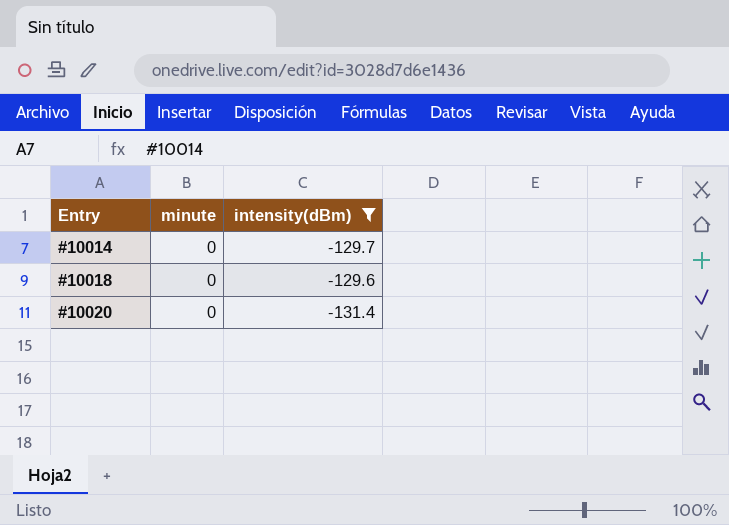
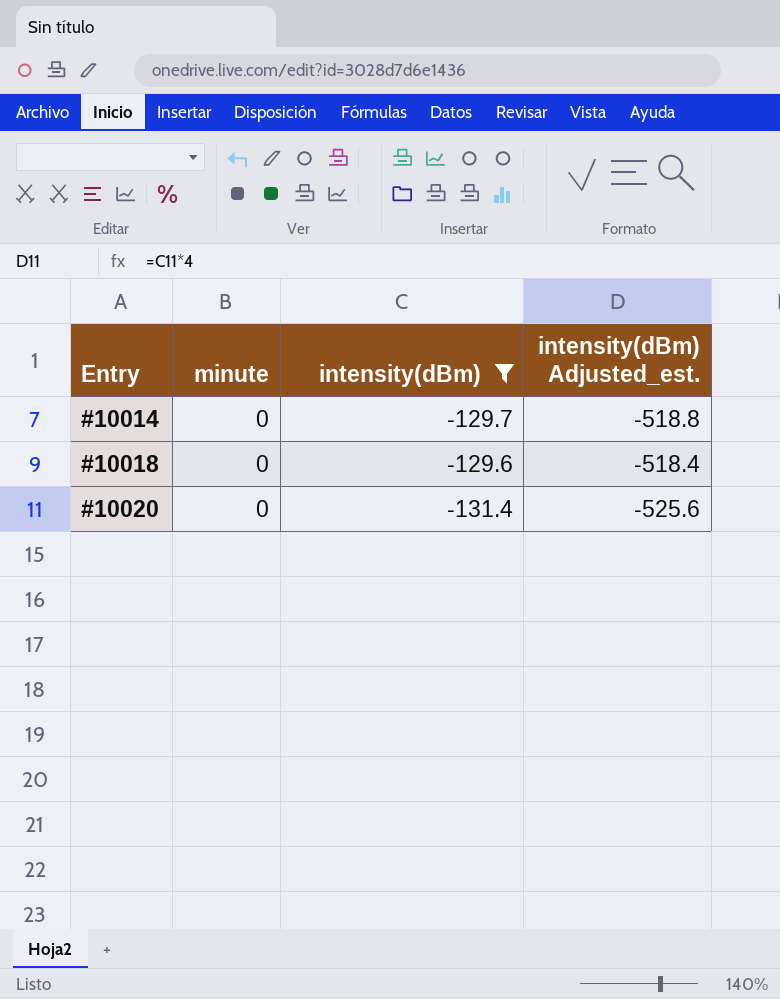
column intensity(dBm) Adjusted_est. | formula: none -> [intensity(dBm)] * 4

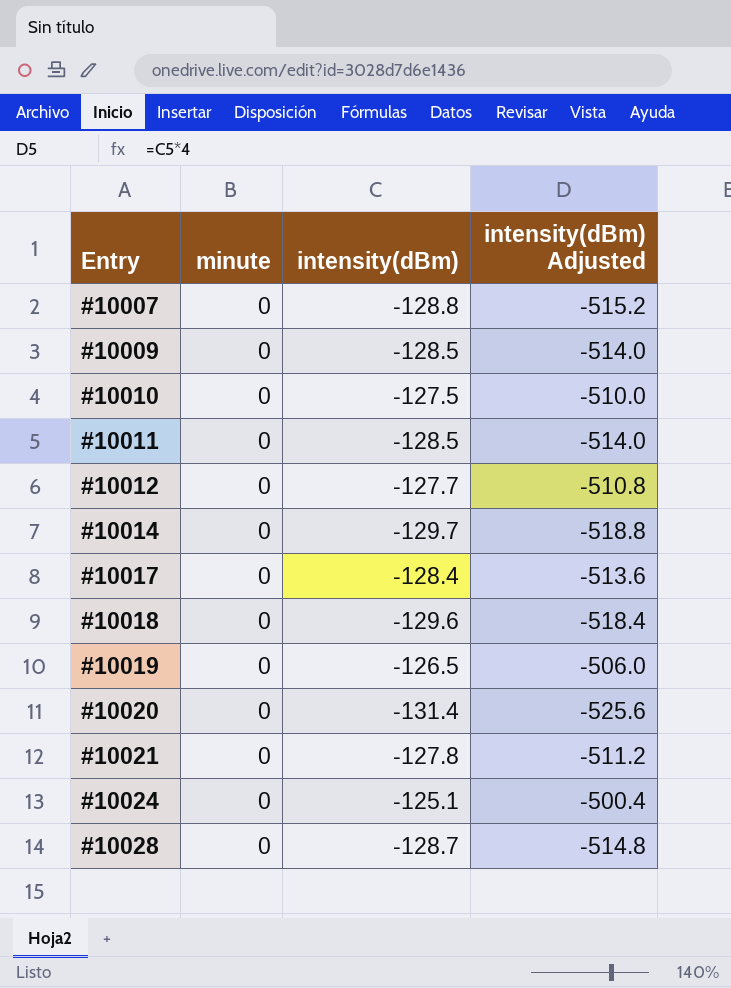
filter: intensity(dBm) <= -129.6 -> none
column name: intensity(dBm) Adjusted_est. -> intensity(dBm) Adjusted

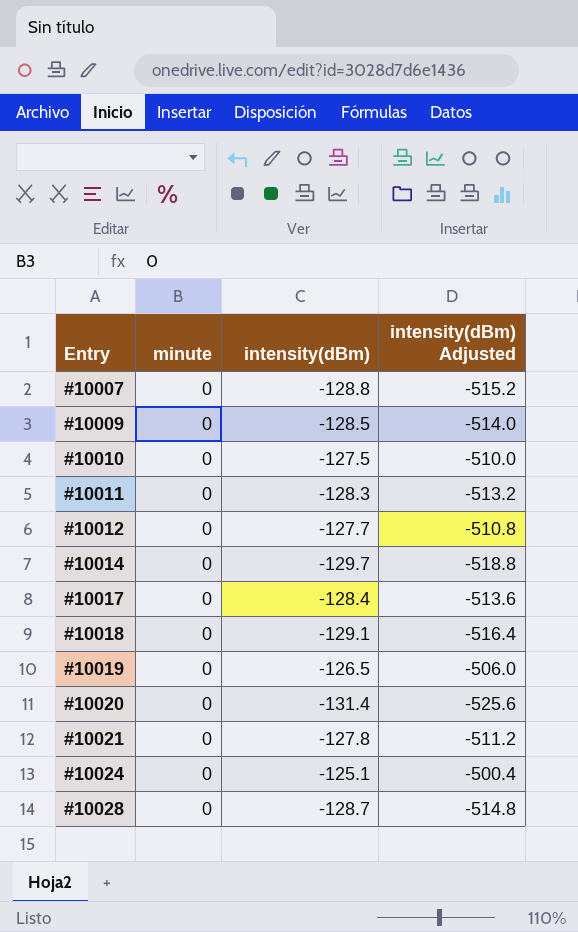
#10011 | intensity(dBm): -128.5 -> -128.3
#10011 | intensity(dBm) Adjusted: -514.0 -> -513.2
#10018 | intensity(dBm): -129.6 -> -129.1
#10018 | intensity(dBm) Adjusted: -518.4 -> -516.4

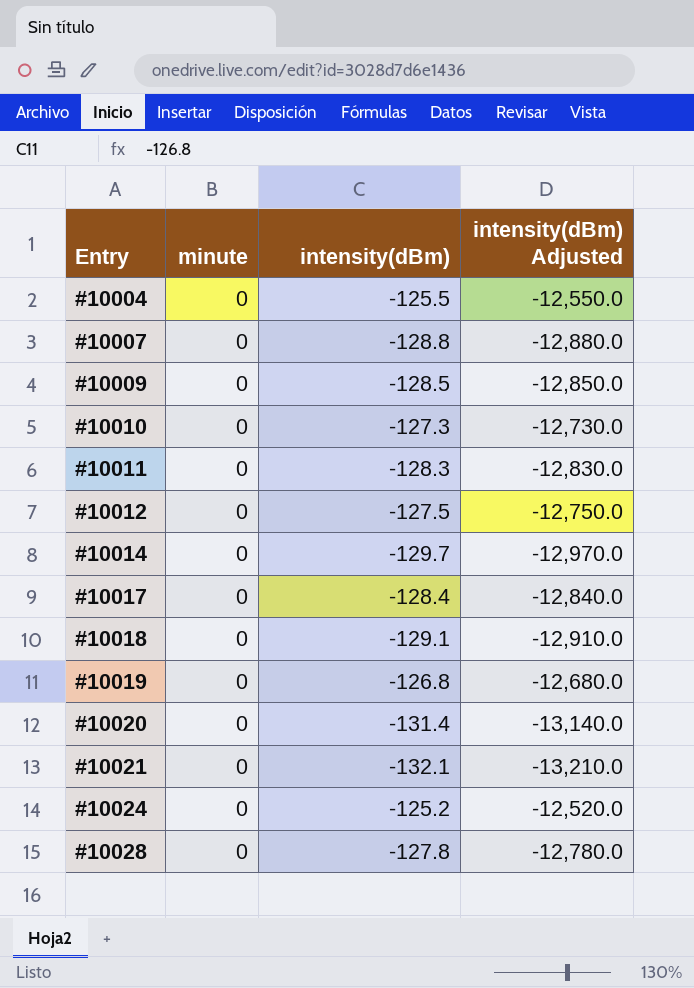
column intensity(dBm) Adjusted | formula: [intensity(dBm)] * 4 -> [intensity(dBm)] * 100
row #10004: none -> 0 | -125.5 | -12,550.0
#10010 | intensity(dBm): -127.5 -> -127.3
#10012 | intensity(dBm): -127.7 -> -127.5
#10019 | intensity(dBm): -126.5 -> -126.8
#10021 | intensity(dBm): -127.8 -> -132.1
#10024 | intensity(dBm): -125.1 -> -125.2
#10028 | intensity(dBm): -128.7 -> -127.8

